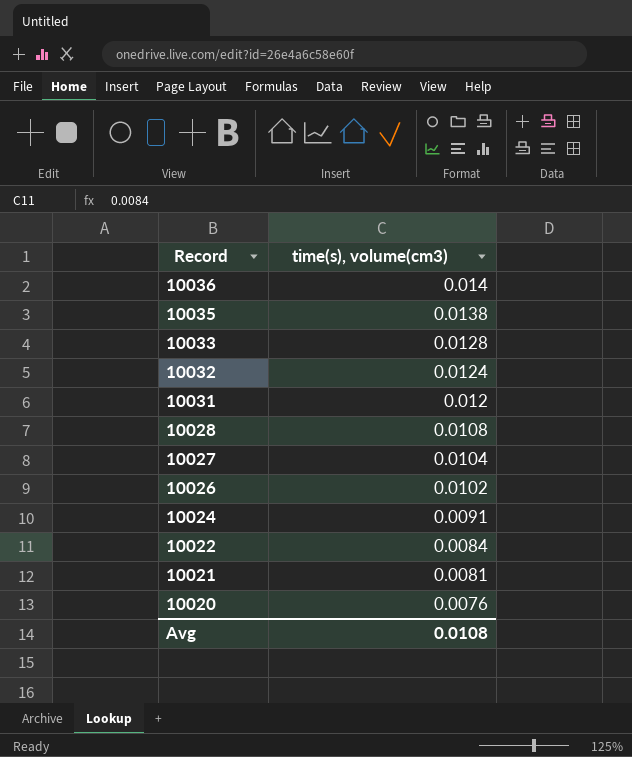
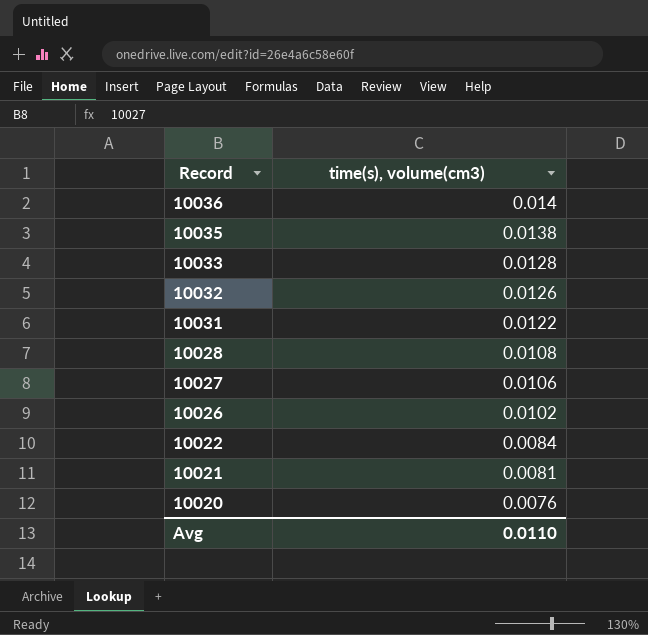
row 10024: 0.0091 -> none
10032 | time(s), volume(cm3): 0.0124 -> 0.0126
10031 | time(s), volume(cm3): 0.012 -> 0.0122
10027 | time(s), volume(cm3): 0.0104 -> 0.0106
Avg | time(s), volume(cm3): 0.0108 -> 0.0110

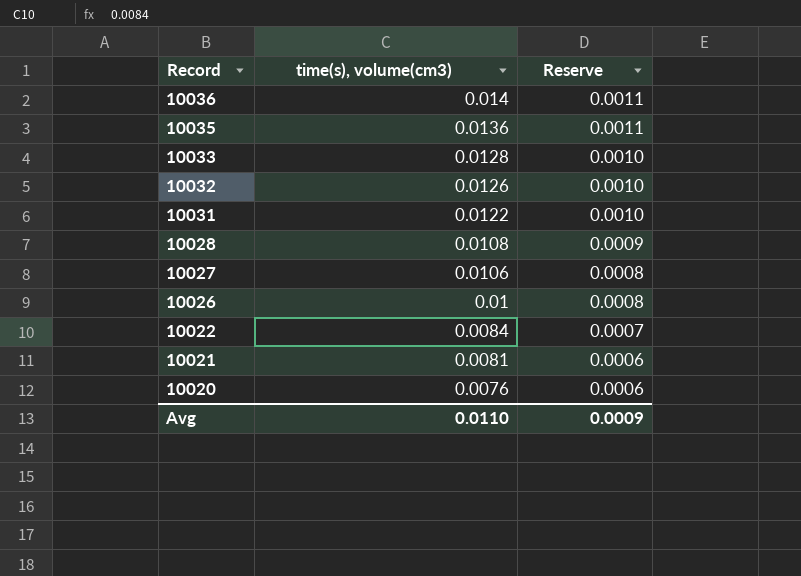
column Reserve | formula: none -> [time(s), volume(cm3)] * 0.08
10035 | time(s), volume(cm3): 0.0138 -> 0.0136
10026 | time(s), volume(cm3): 0.0102 -> 0.01

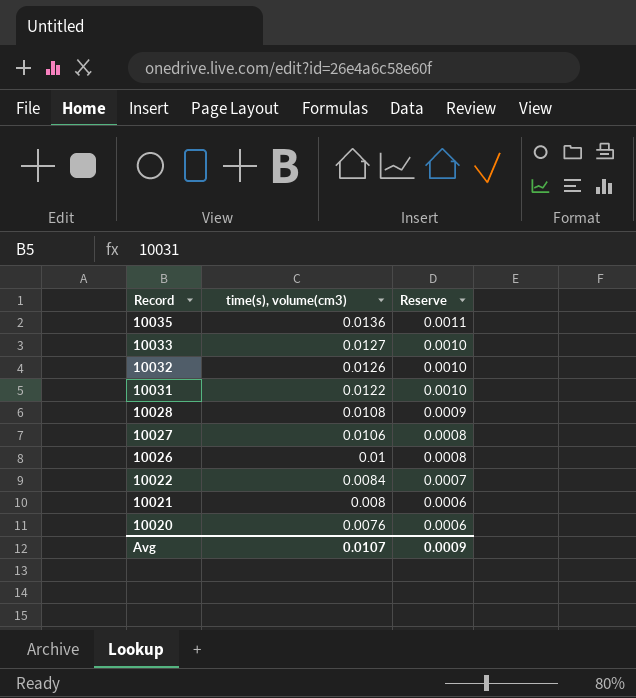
row 10036: 0.014 | 0.0011 -> none
10033 | time(s), volume(cm3): 0.0128 -> 0.0127
10021 | time(s), volume(cm3): 0.0081 -> 0.008
Avg | time(s), volume(cm3): 0.0110 -> 0.0107

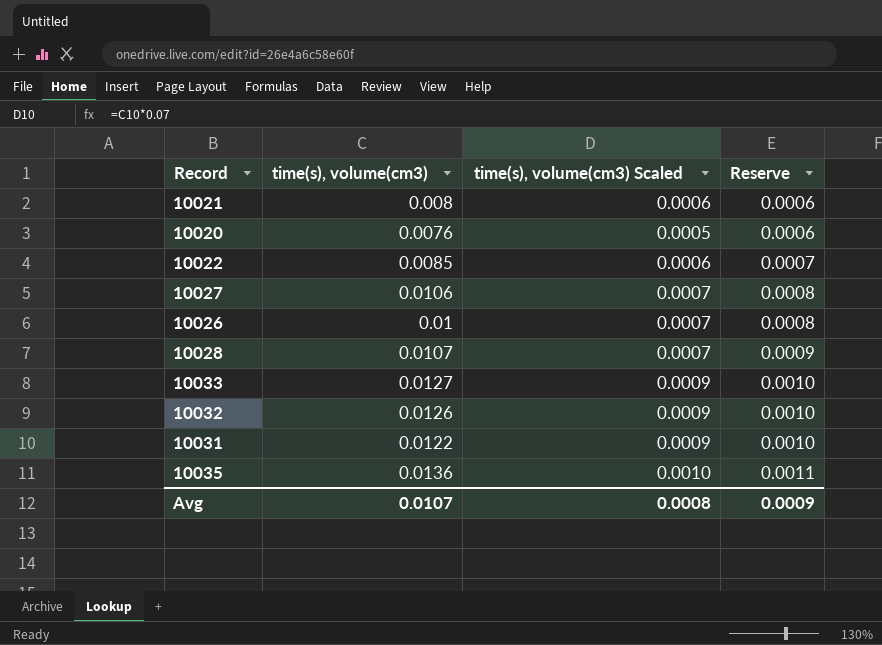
row order: Record descending -> Reserve ascending
column time(s), volume(cm3) Scaled | formula: none -> [time(s), volume(cm3)] * 0.07
10022 | time(s), volume(cm3): 0.0084 -> 0.0085
10028 | time(s), volume(cm3): 0.0108 -> 0.0107

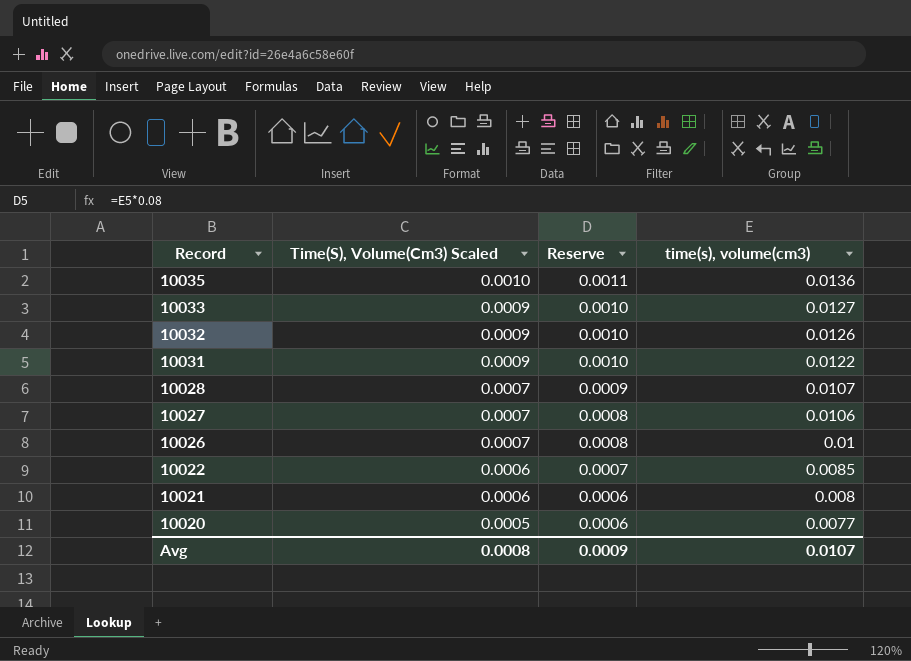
row order: Reserve ascending -> Record descending
column name: time(s), volume(cm3) Scaled -> Time(S), Volume(Cm3) Scaled
column time(s), volume(cm3) | position: 2 -> 4
10020 | time(s), volume(cm3): 0.0076 -> 0.0077

